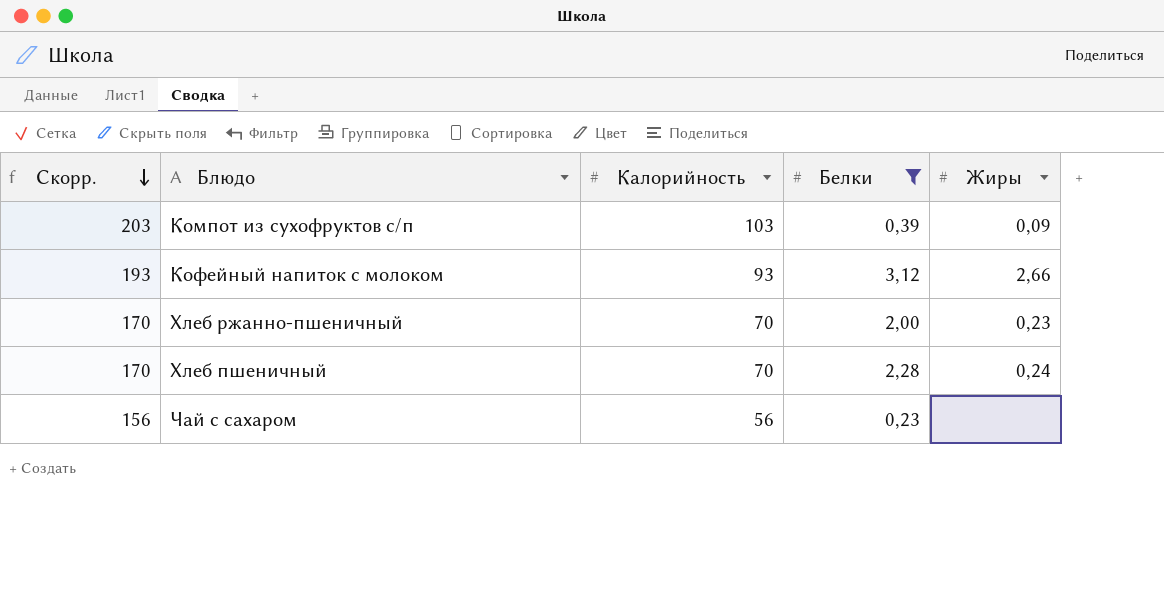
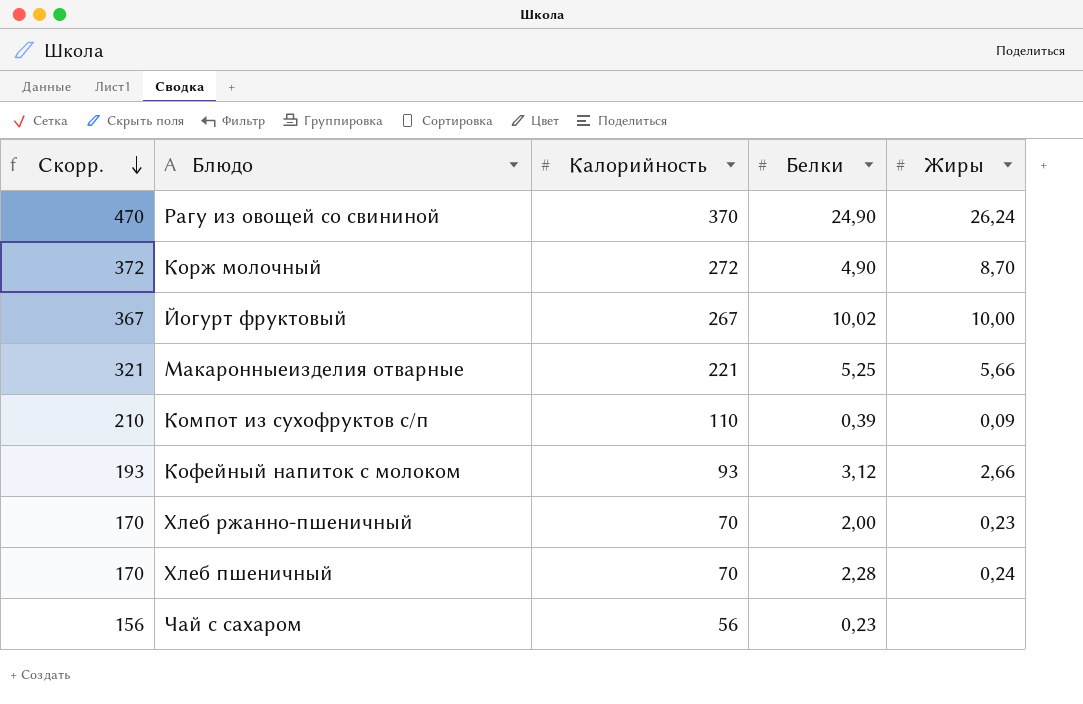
filter: Белки <= 3,12 -> none
Компот из сухофруктов с/п | Скорр.: 203 -> 210
Компот из сухофруктов с/п | Калорийность: 103 -> 110

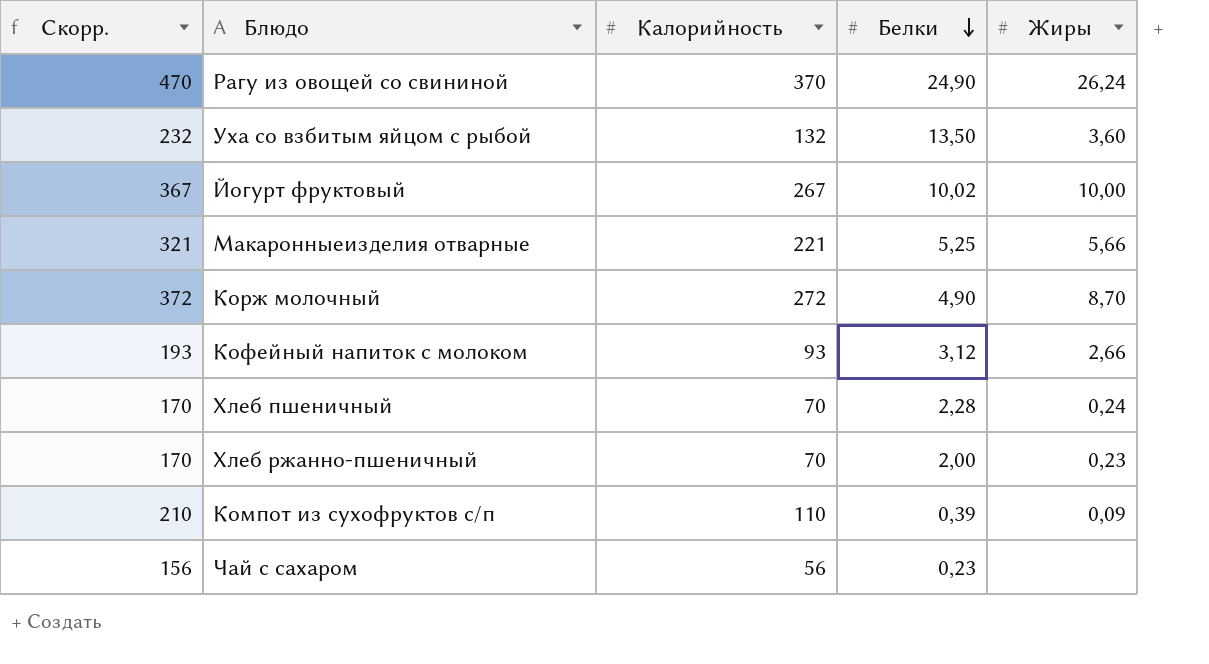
row order: Скорр. descending -> Белки descending
row Уха со взбитым яйцом с рыбой: none -> 232 | 132 | 13,50 | 3,60

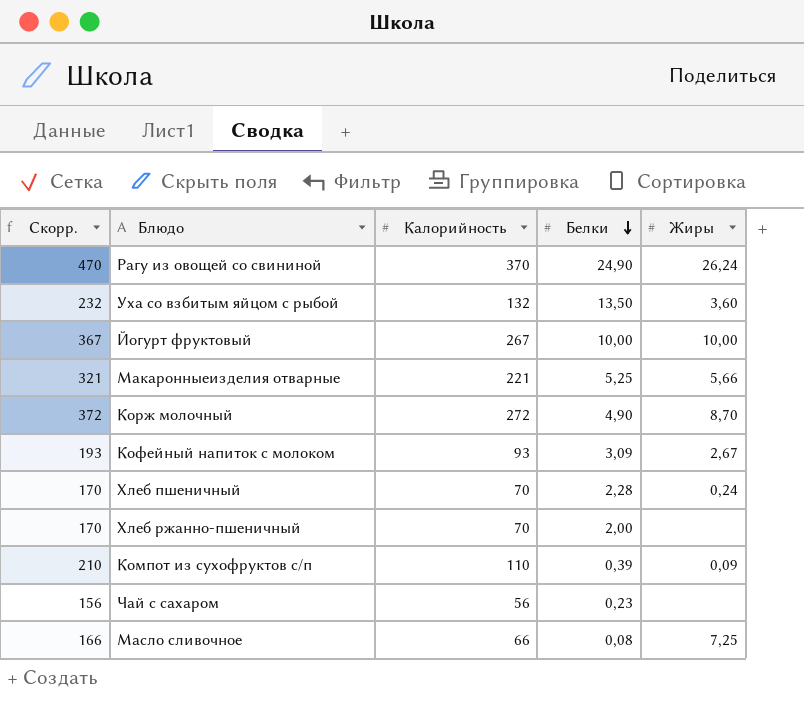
Йогурт фруктовый | Белки: 10,02 -> 10,00
Кофейный напиток с молоком | Белки: 3,12 -> 3,09
Кофейный напиток с молоком | Жиры: 2,66 -> 2,67
Хлеб ржанно-пшеничный | Жиры: 0,23 -> none
row Масло сливочное: none -> 166 | 66 | 0,08 | 7,25

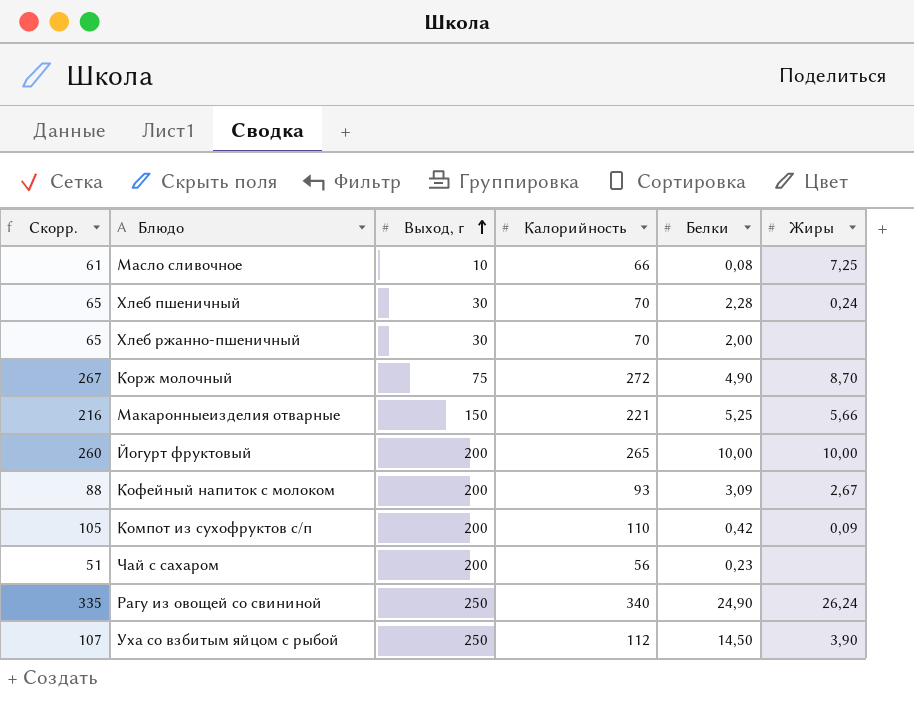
row order: Белки descending -> Выход, г ascending
column Скорр. | formula: [Калорийность] + 100 -> [Калорийность] - 5
column Выход, г | position: none -> 3
Йогурт фруктовый | Калорийность: 267 -> 265
Компот из сухофруктов с/п | Белки: 0,39 -> 0,42
Рагу из овощей со свининой | Калорийность: 370 -> 340
Уха со взбитым яйцом с рыбой | Калорийность: 132 -> 112
Уха со взбитым яйцом с рыбой | Белки: 13,50 -> 14,50
Уха со взбитым яйцом с рыбой | Жиры: 3,60 -> 3,90

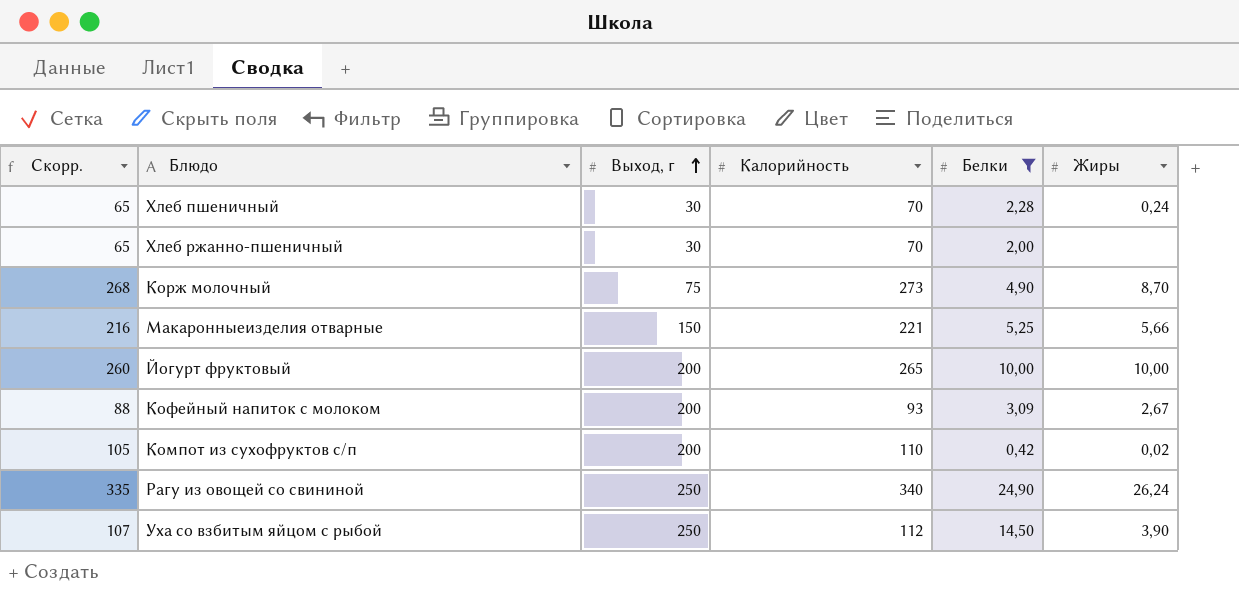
filter: none -> Белки >= 0,42
Корж молочный | Скорр.: 267 -> 268
Корж молочный | Калорийность: 272 -> 273
Компот из сухофруктов с/п | Жиры: 0,09 -> 0,02

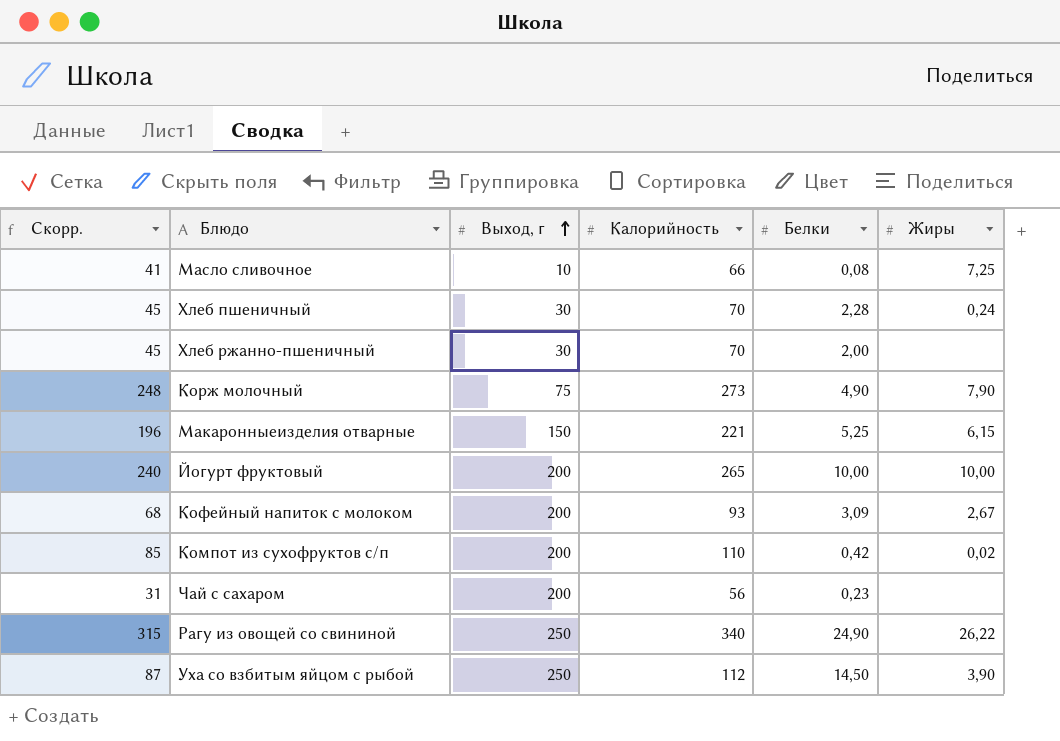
filter: Белки >= 0,42 -> none
column Скорр. | formula: [Калорийность] - 5 -> [Калорийность] - 25
Корж молочный | Жиры: 8,70 -> 7,90
Макаронныеизделия отварные | Жиры: 5,66 -> 6,15
Рагу из овощей со свининой | Жиры: 26,24 -> 26,22

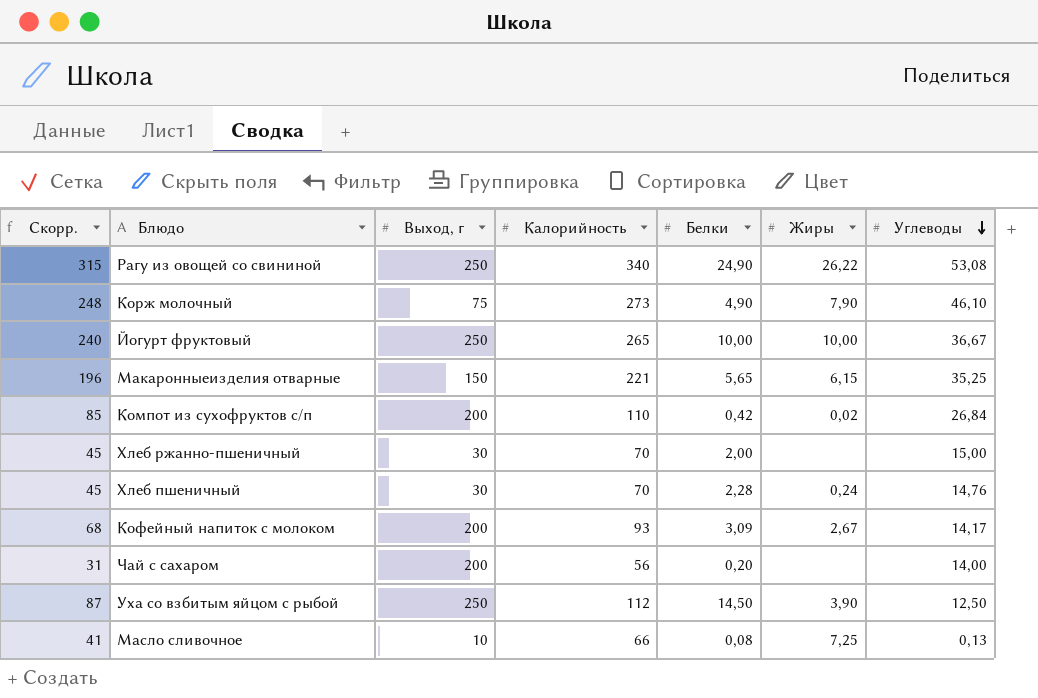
row order: Выход, г ascending -> Углеводы descending
column Углеводы | position: none -> 7
Йогурт фруктовый | Выход, г: 200 -> 250
Макаронныеизделия отварные | Белки: 5,25 -> 5,65
Чай с сахаром | Белки: 0,23 -> 0,20

